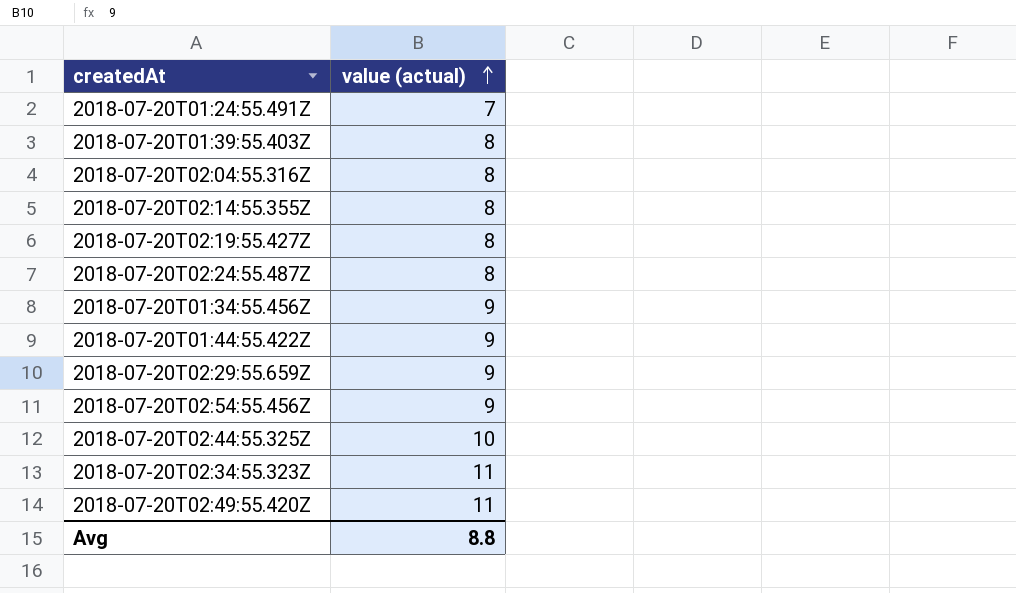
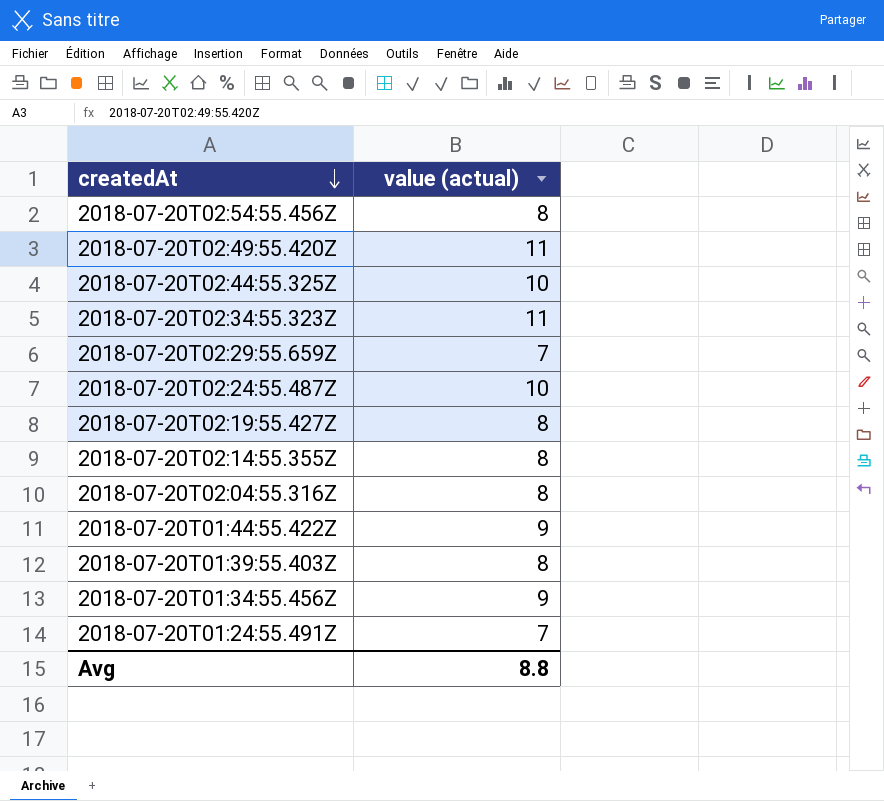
row order: value (actual) ascending -> createdAt descending
2018-07-20T02:54:55.456Z | value (actual): 9 -> 8
2018-07-20T02:29:55.659Z | value (actual): 9 -> 7
2018-07-20T02:24:55.487Z | value (actual): 8 -> 10

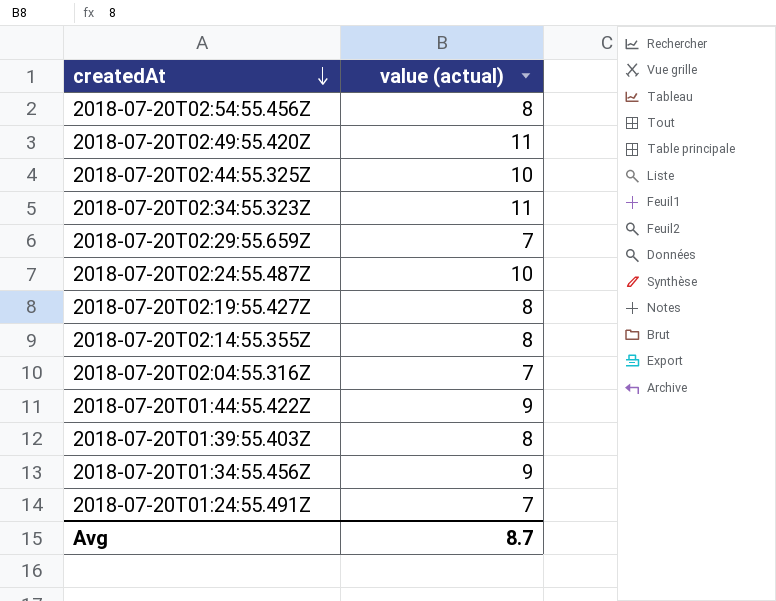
2018-07-20T02:04:55.316Z | value (actual): 8 -> 7
Avg | value (actual): 8.8 -> 8.7

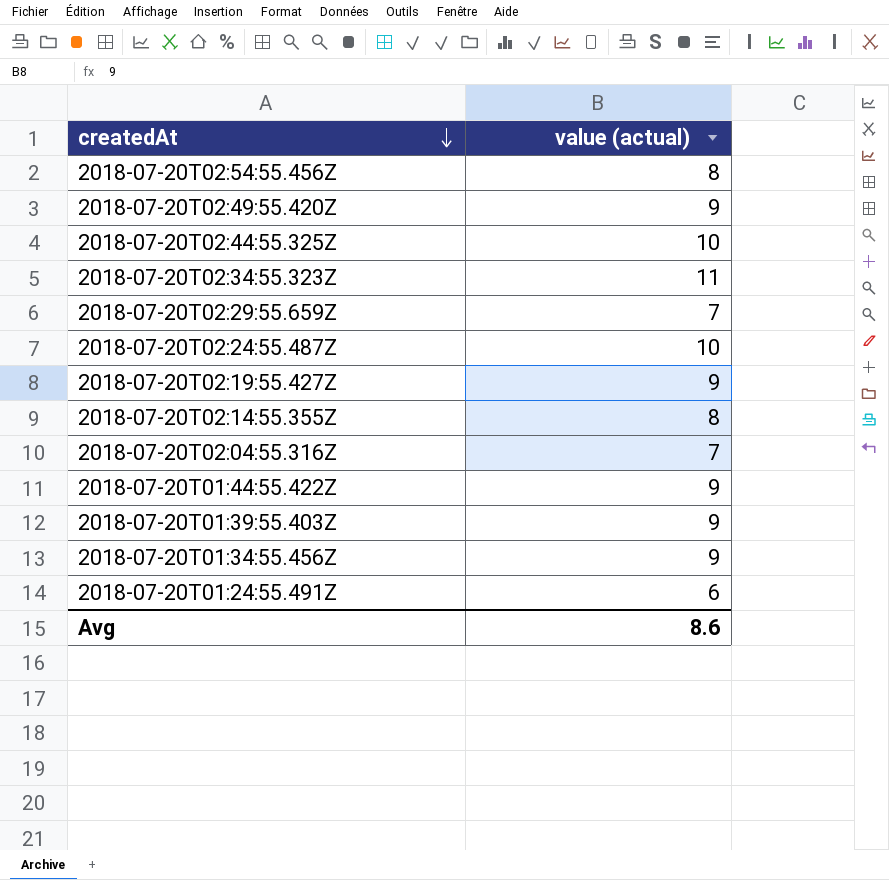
2018-07-20T02:49:55.420Z | value (actual): 11 -> 9
2018-07-20T02:19:55.427Z | value (actual): 8 -> 9
2018-07-20T01:39:55.403Z | value (actual): 8 -> 9
2018-07-20T01:24:55.491Z | value (actual): 7 -> 6
Avg | value (actual): 8.7 -> 8.6

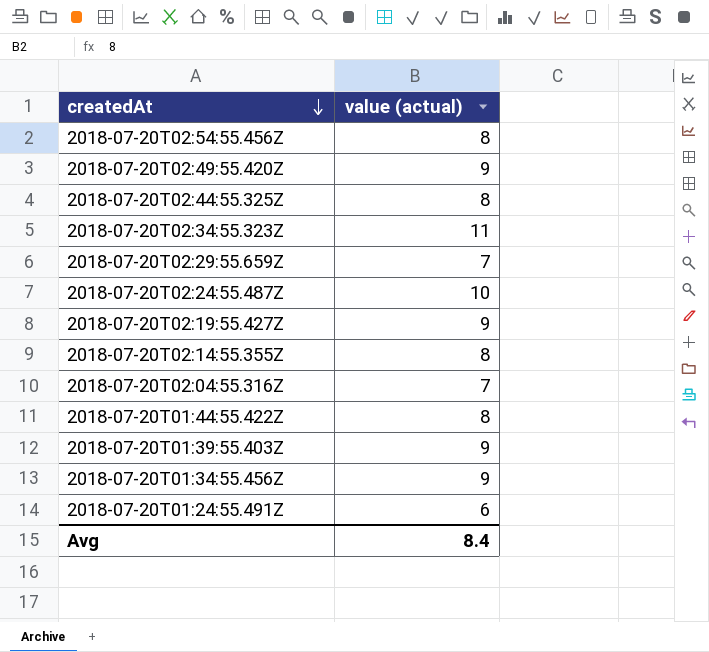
2018-07-20T02:44:55.325Z | value (actual): 10 -> 8
2018-07-20T01:44:55.422Z | value (actual): 9 -> 8
Avg | value (actual): 8.6 -> 8.4

